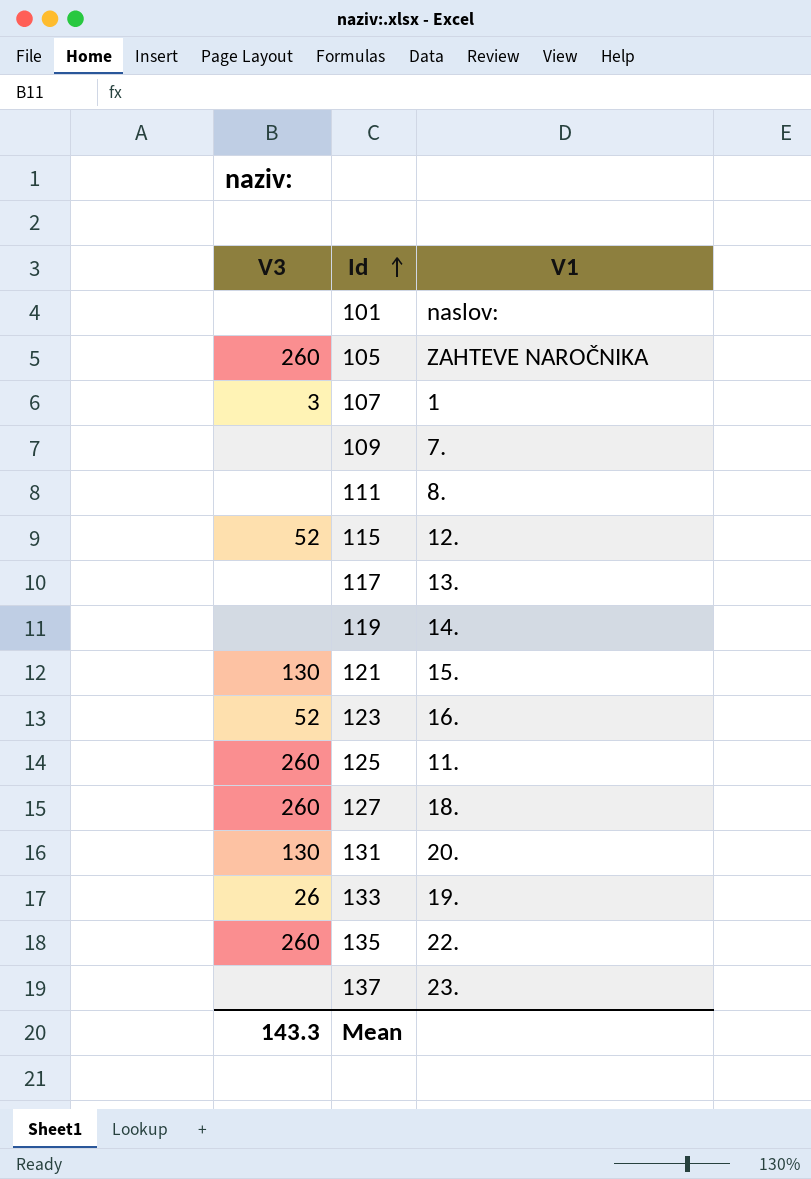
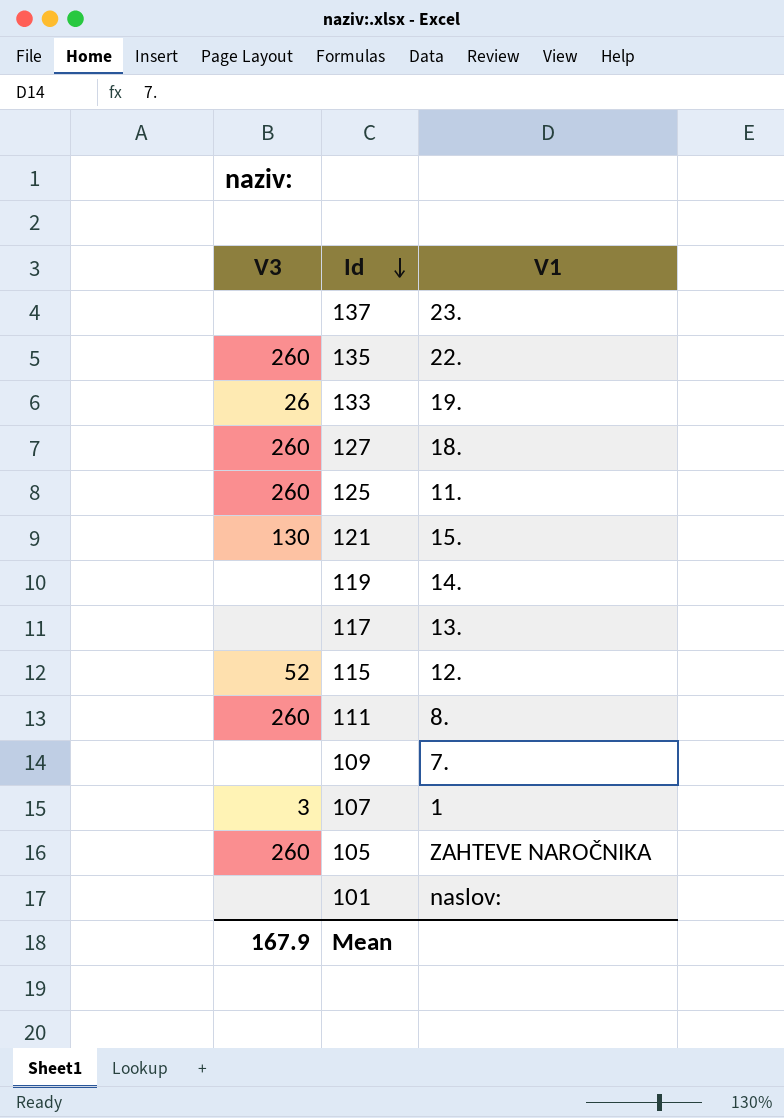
row order: Id ascending -> Id descending
row 123: 52 | 16. -> none
row 131: 130 | 20. -> none
111 | V3: none -> 260
Mean | V3: 143.3 -> 167.9

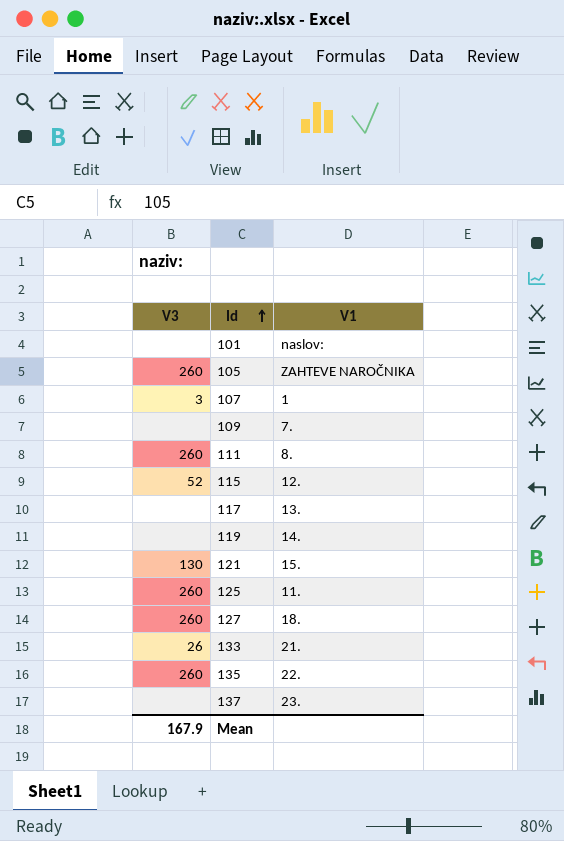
row order: Id descending -> Id ascending
133 | V1: 19. -> 21.

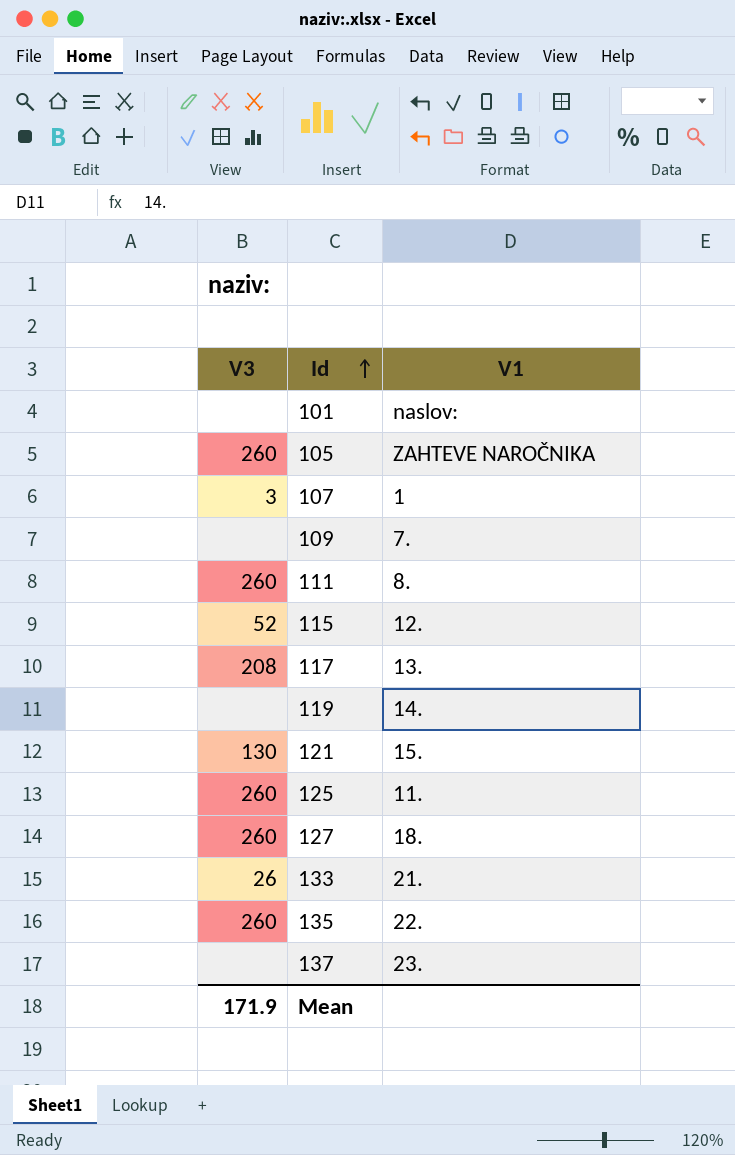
117 | V3: none -> 208
Mean | V3: 167.9 -> 171.9

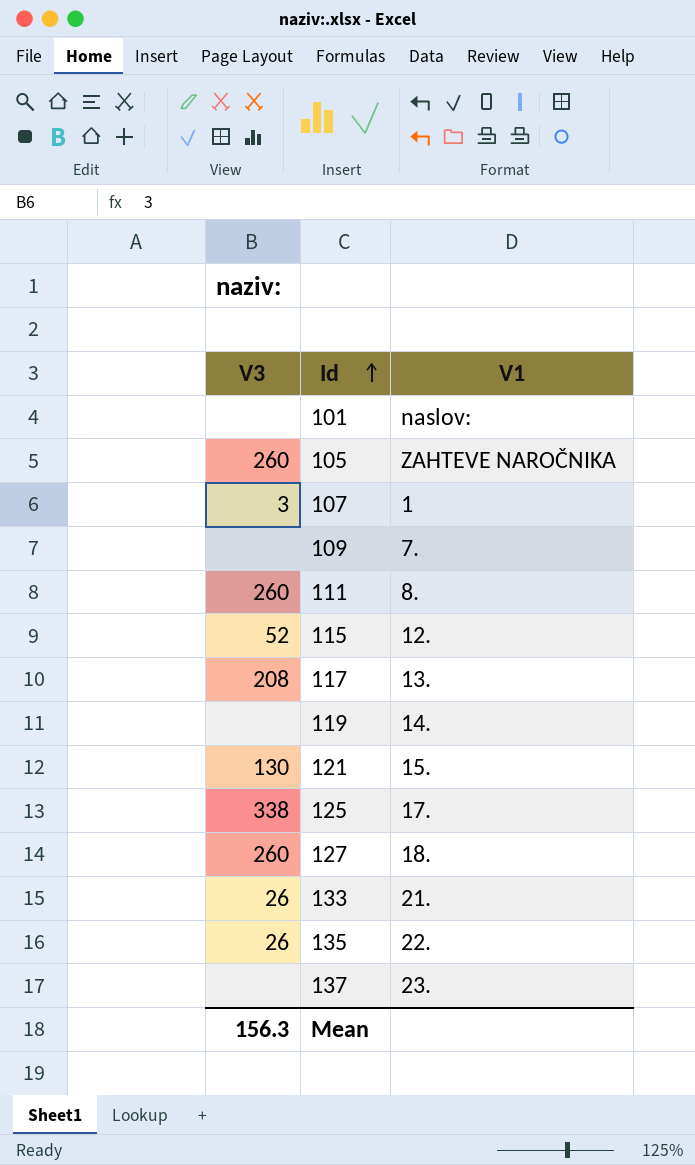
125 | V3: 260 -> 338
125 | V1: 11. -> 17.
135 | V3: 260 -> 26
Mean | V3: 171.9 -> 156.3

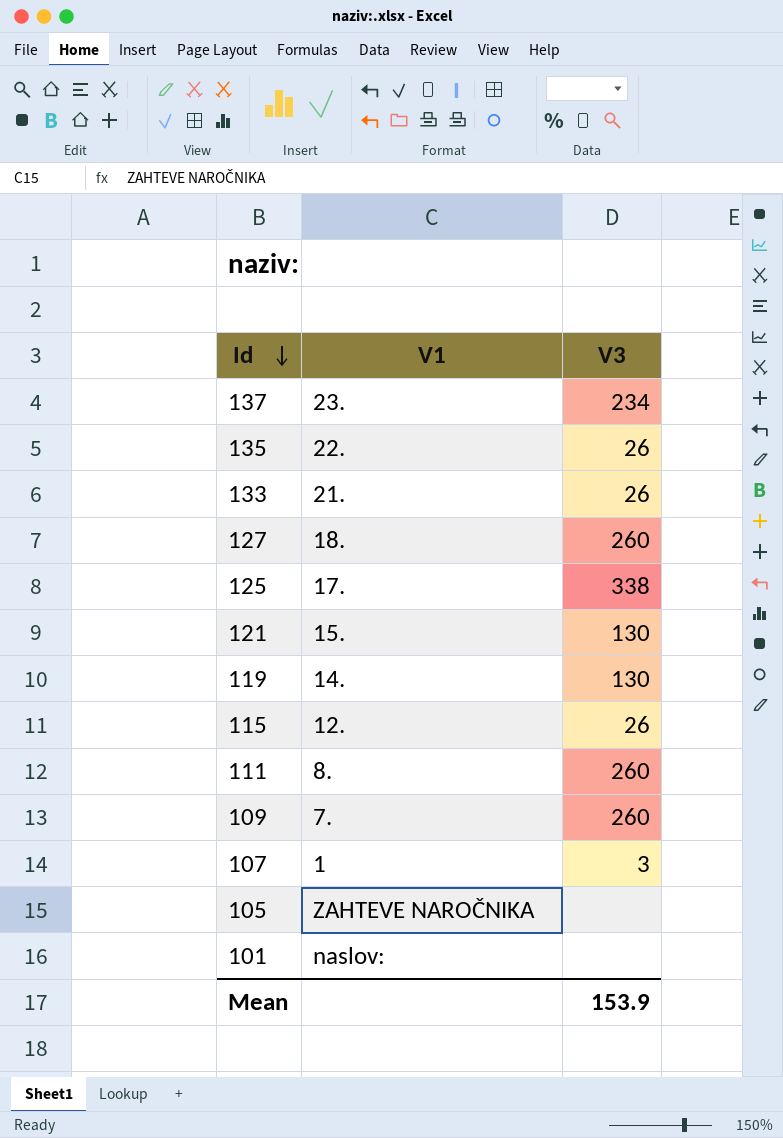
row order: Id ascending -> Id descending
column V3 | position: 1 -> 3
row 117: 208 | 13. -> none
137 | V3: none -> 234
119 | V3: none -> 130
115 | V3: 52 -> 26
109 | V3: none -> 260
105 | V3: 260 -> none
Mean | V3: 156.3 -> 153.9

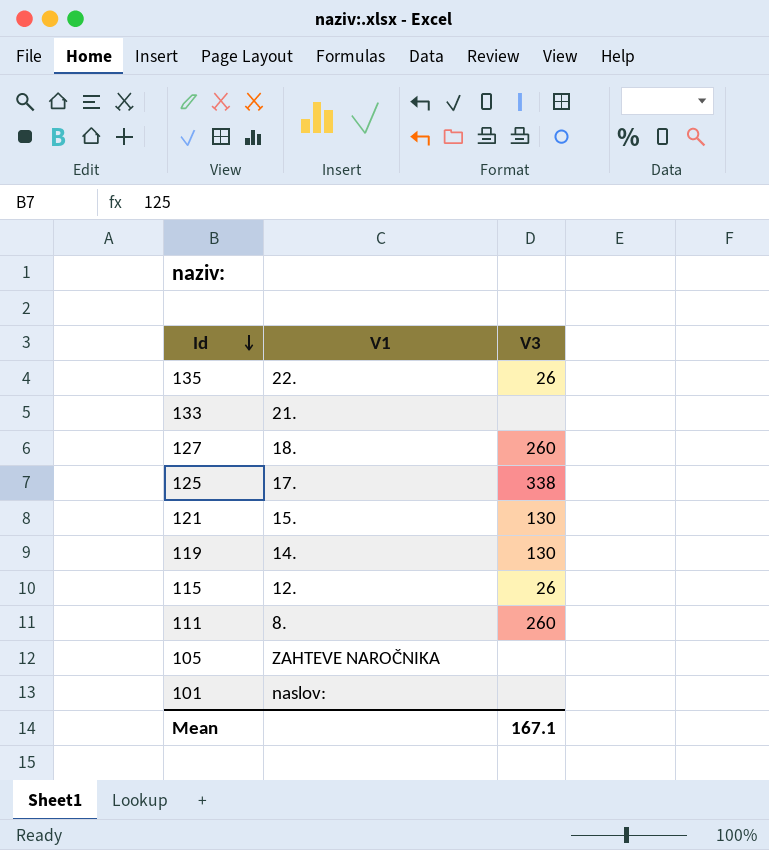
row 137: 23. | 234 -> none
row 109: 7. | 260 -> none
row 107: 1 | 3 -> none
133 | V3: 26 -> none
Mean | V3: 153.9 -> 167.1

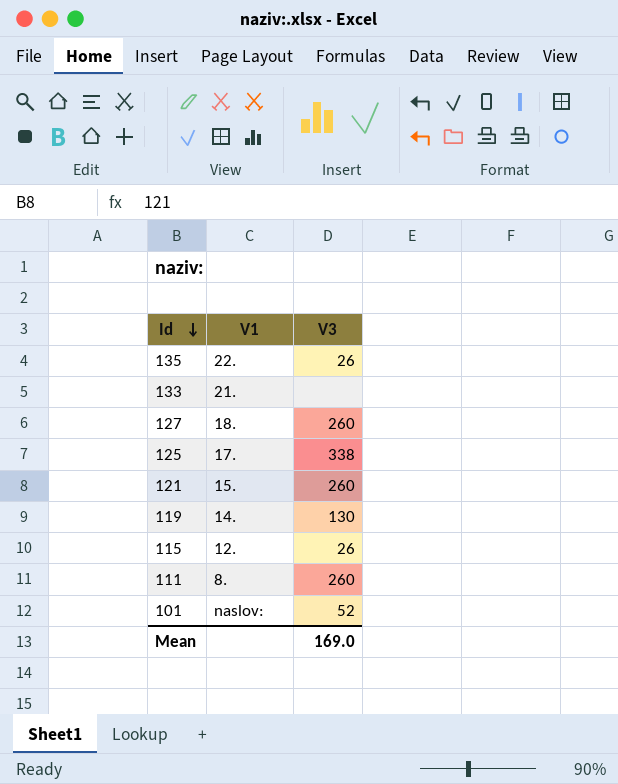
row 105: ZAHTEVE NAROČNIKA | none -> none
121 | V3: 130 -> 260
101 | V3: none -> 52
Mean | V3: 167.1 -> 169.0

